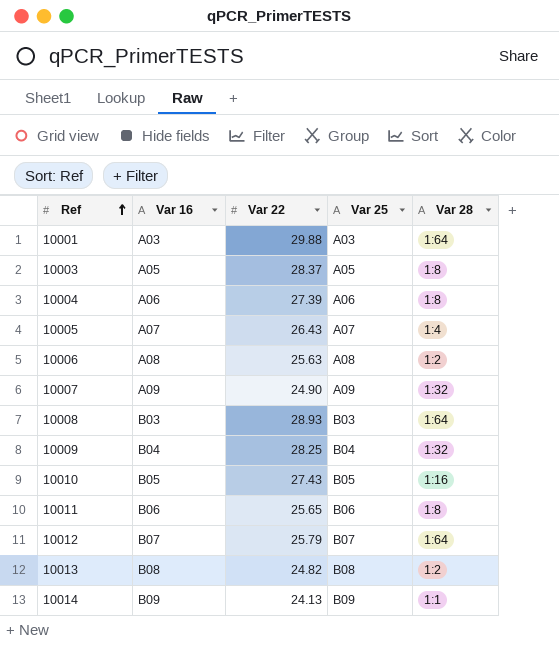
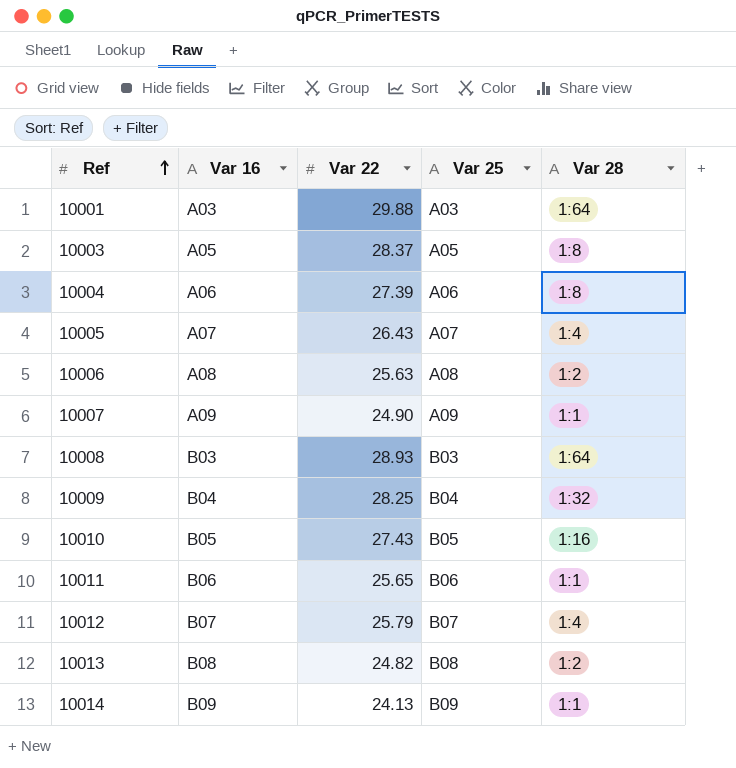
10007 | Var 28: 1:32 -> 1:1
10011 | Var 28: 1:8 -> 1:1
10012 | Var 28: 1:64 -> 1:4

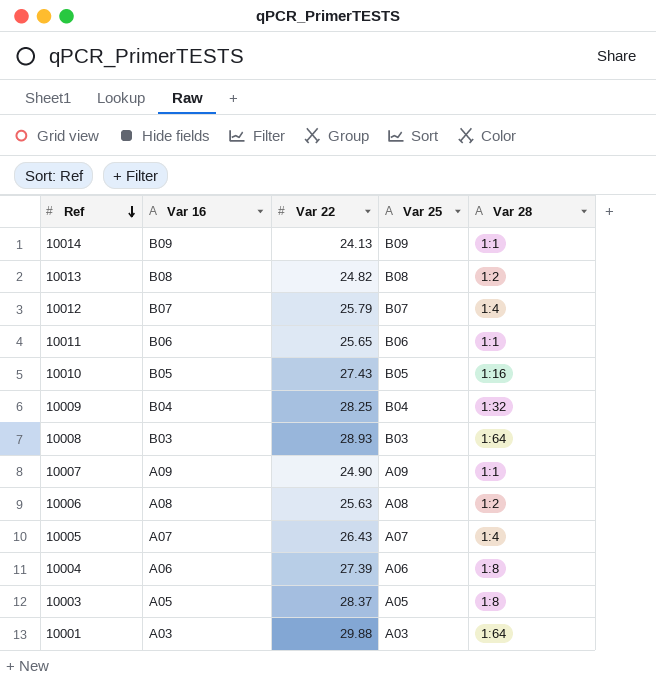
row order: Ref ascending -> Ref descending

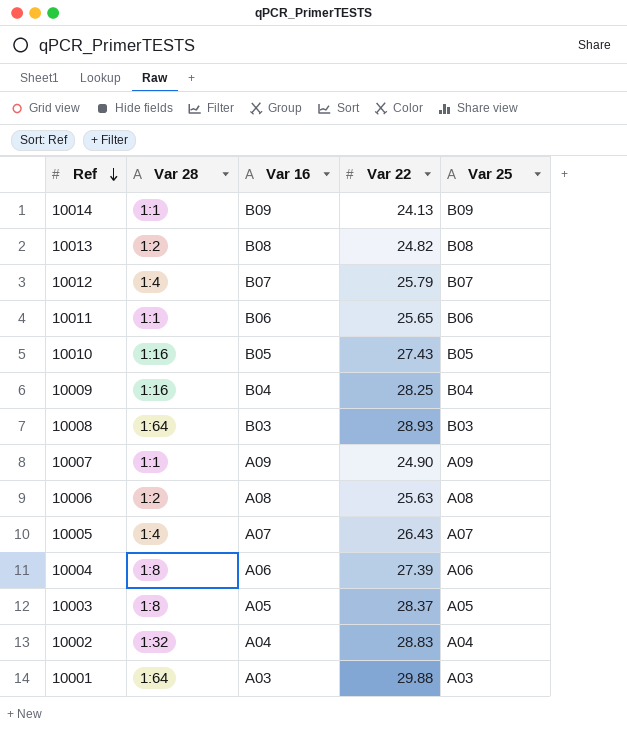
column Var 28 | position: 5 -> 2
10009 | Var 28: 1:32 -> 1:16
row 10002: none -> 1:32 | A04 | 28.83 | A04

